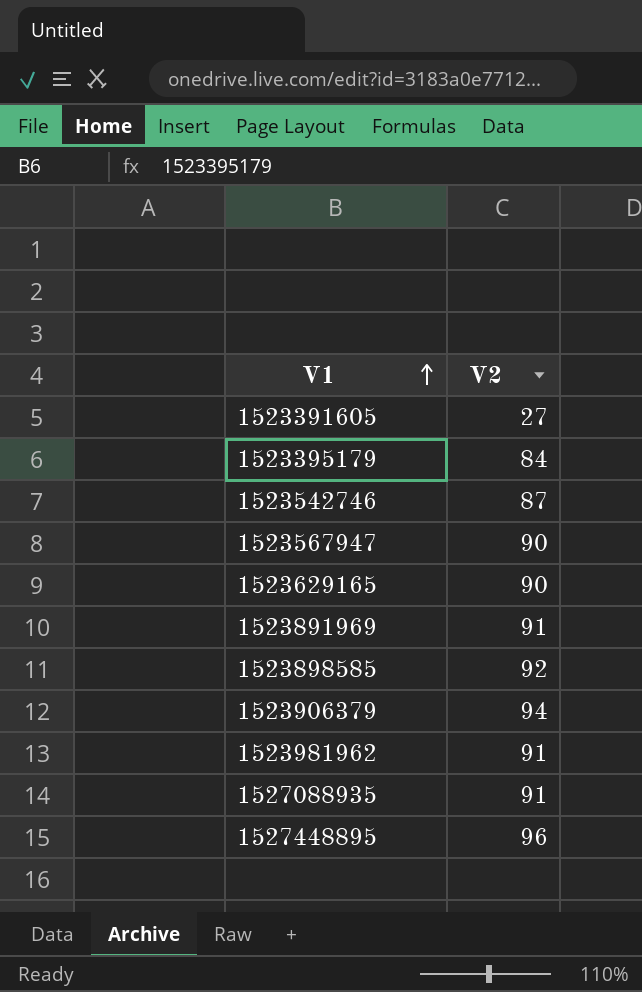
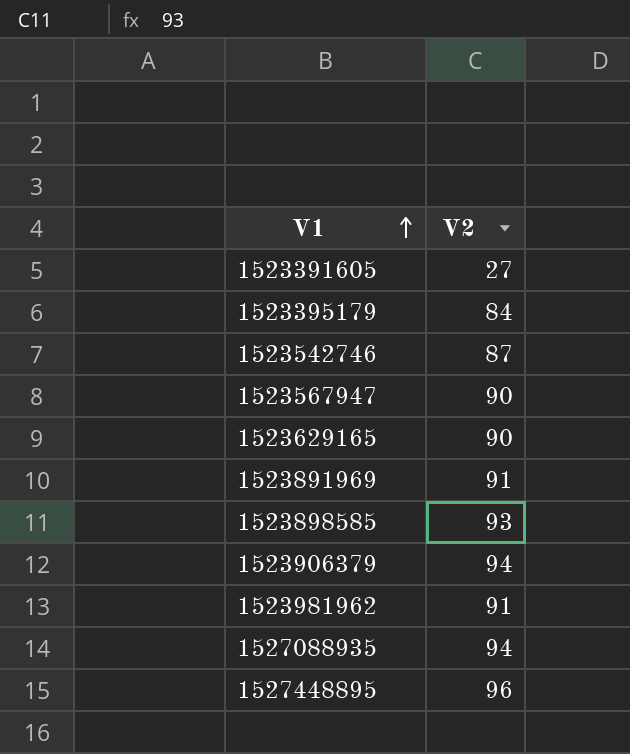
1523898585 | V2: 92 -> 93
1527088935 | V2: 91 -> 94

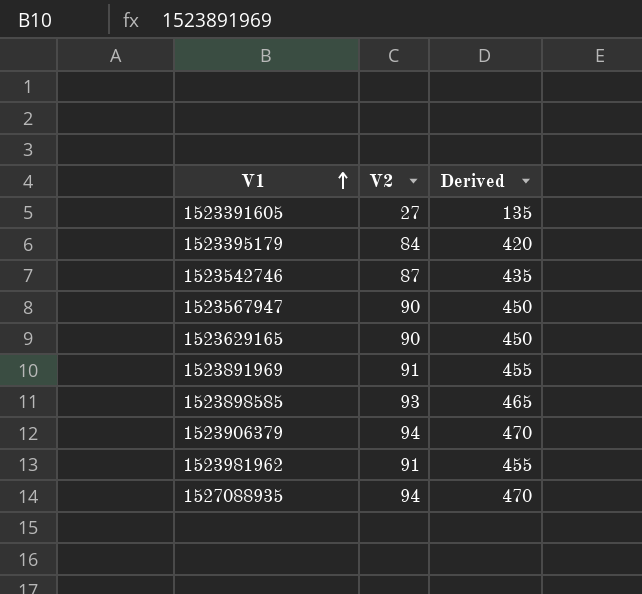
column Derived | formula: none -> [V2] * 5
row 1527448895: 96 -> none

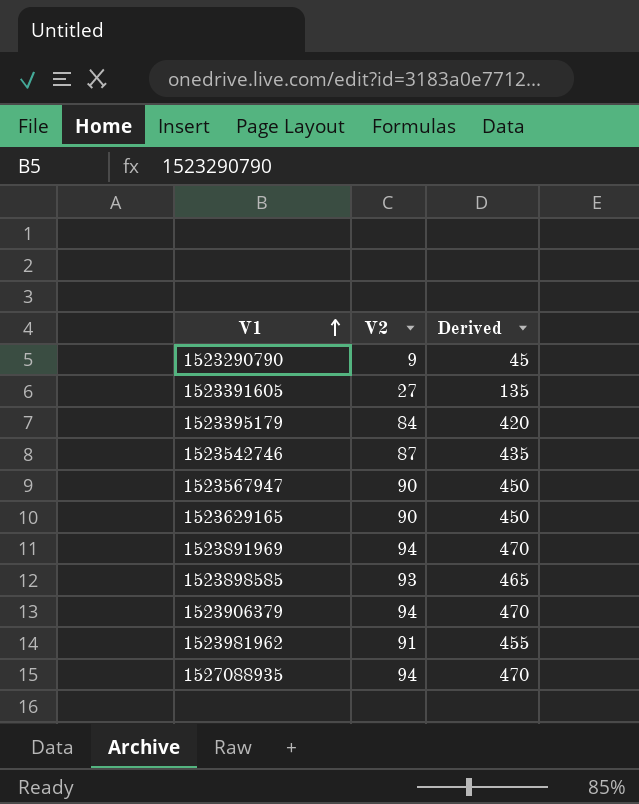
row 1523290790: none -> 9 | 45
1523891969 | V2: 91 -> 94
1523891969 | Derived: 455 -> 470

